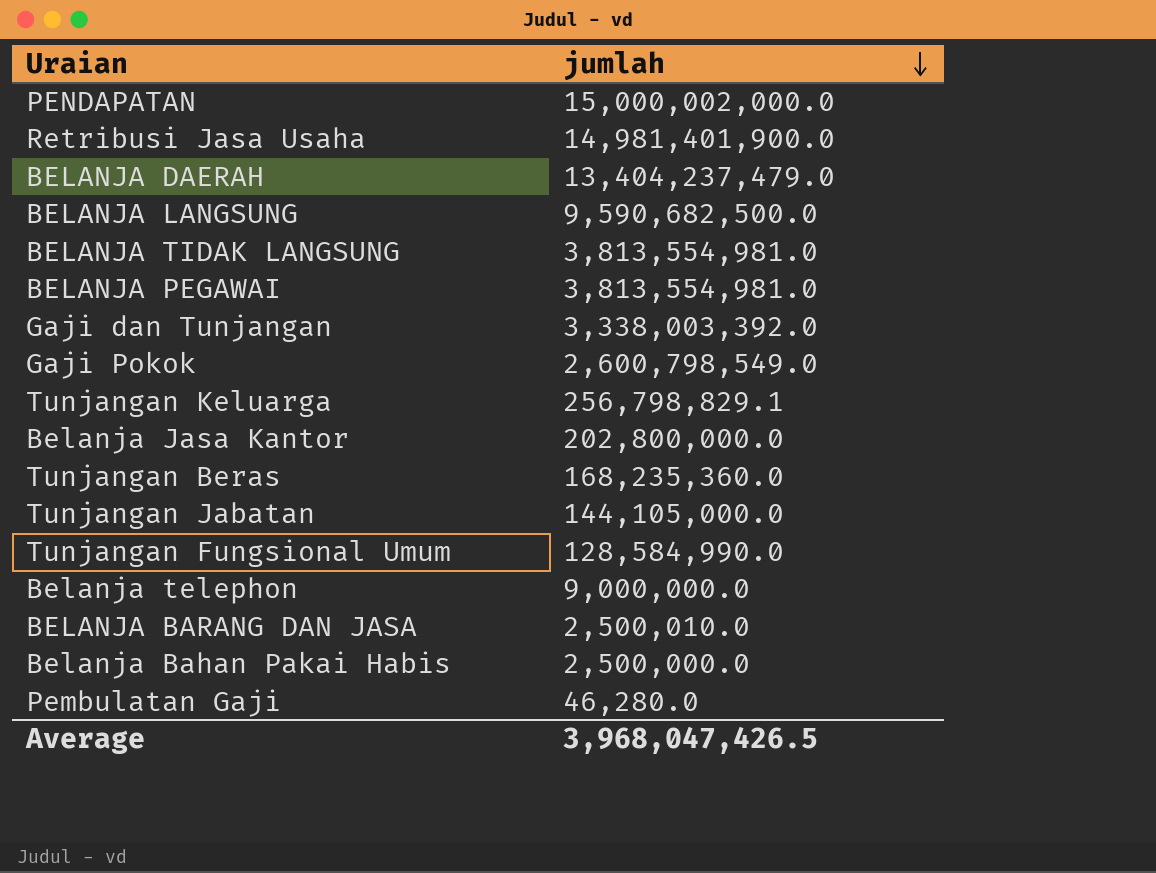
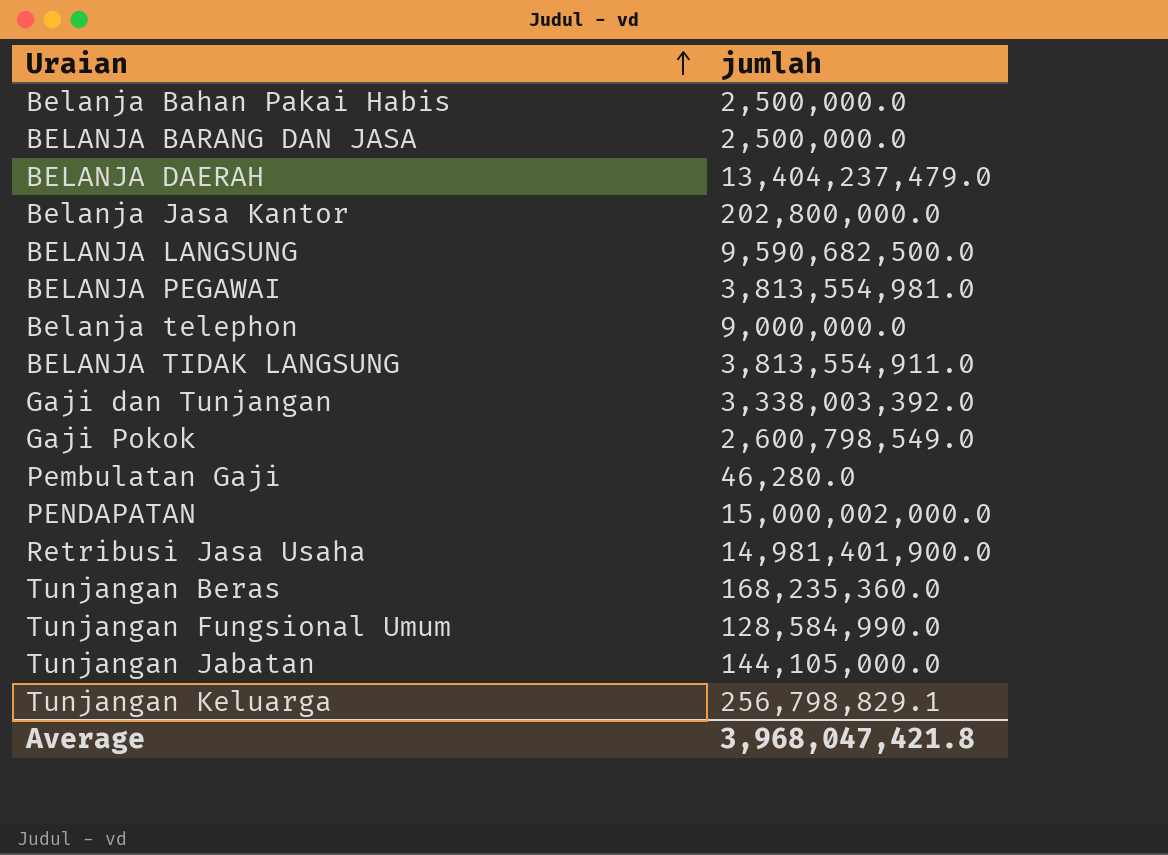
row order: jumlah descending -> Uraian ascending
BELANJA BARANG DAN JASA | jumlah: 2,500,010.0 -> 2,500,000.0
BELANJA TIDAK LANGSUNG | jumlah: 3,813,554,981.0 -> 3,813,554,911.0
Average | jumlah: 3,968,047,426.5 -> 3,968,047,421.8

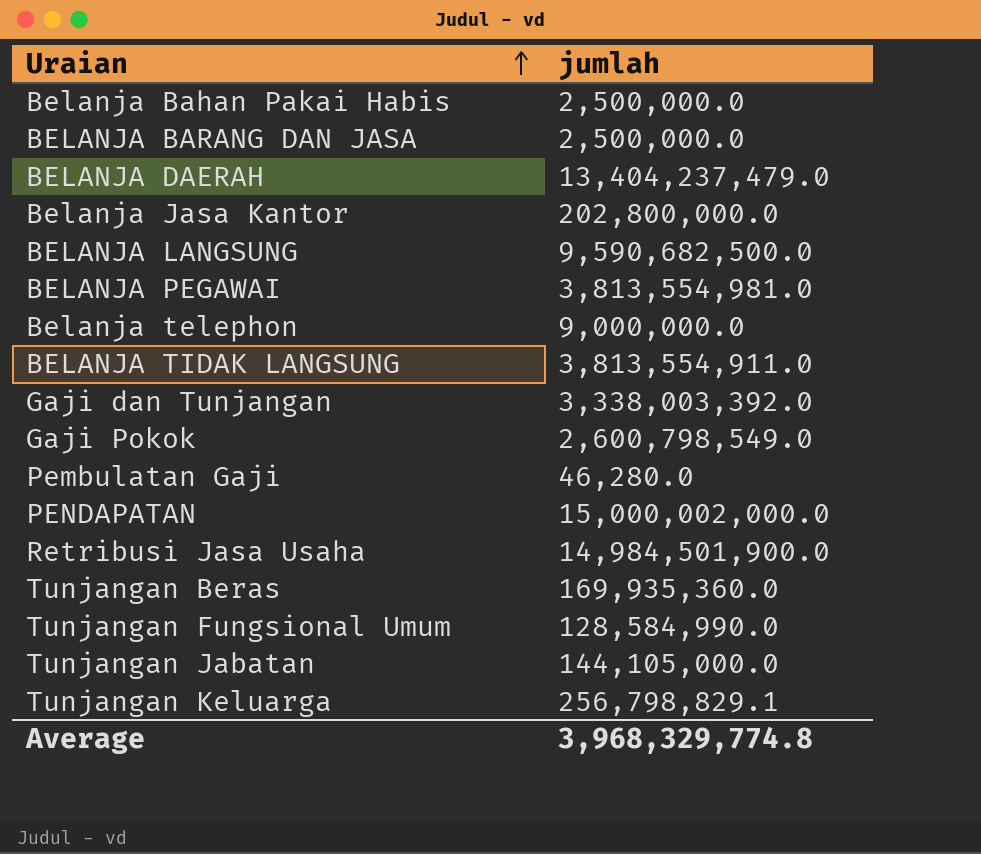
Retribusi Jasa Usaha | jumlah: 14,981,401,900.0 -> 14,984,501,900.0
Tunjangan Beras | jumlah: 168,235,360.0 -> 169,935,360.0
Average | jumlah: 3,968,047,421.8 -> 3,968,329,774.8

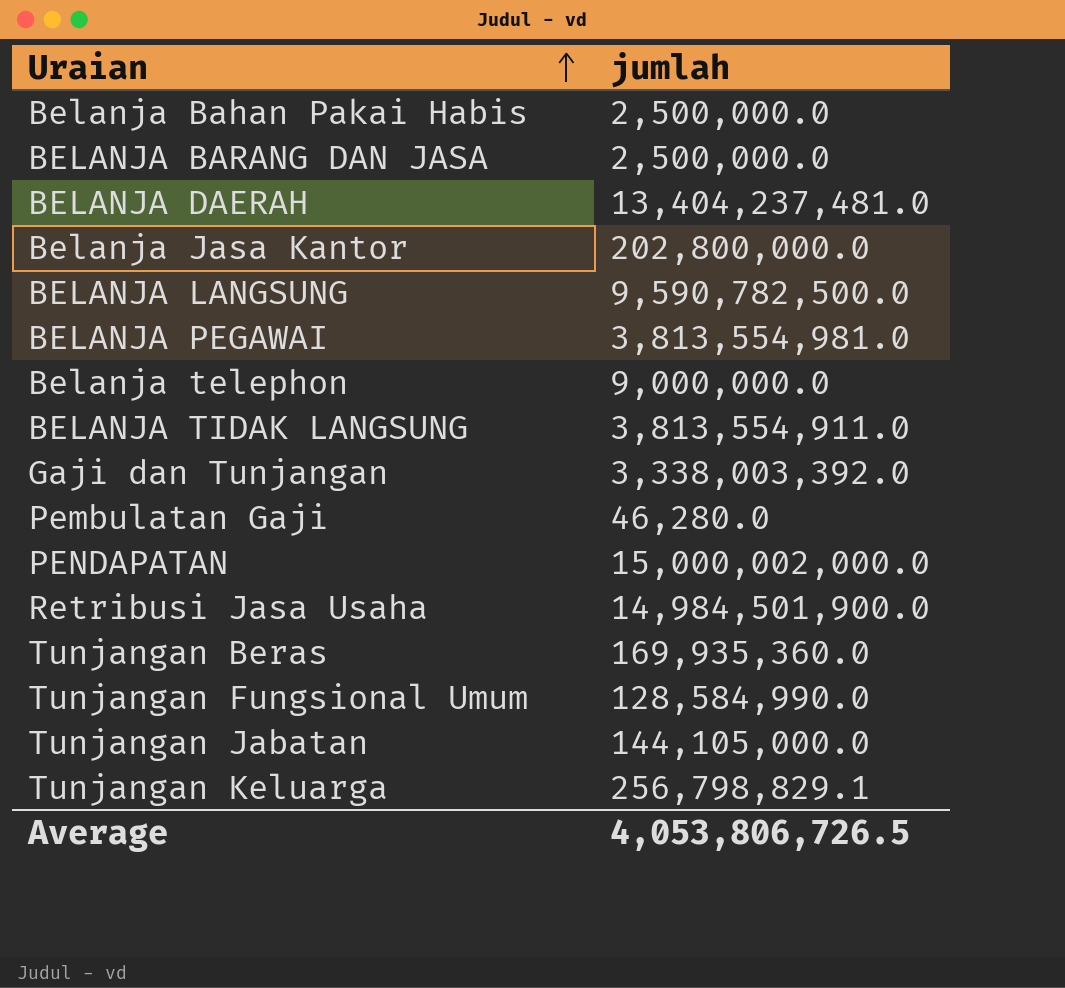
row Gaji Pokok: 2,600,798,549.0 -> none
BELANJA DAERAH | jumlah: 13,404,237,479.0 -> 13,404,237,481.0
BELANJA LANGSUNG | jumlah: 9,590,682,500.0 -> 9,590,782,500.0
Average | jumlah: 3,968,329,774.8 -> 4,053,806,726.5

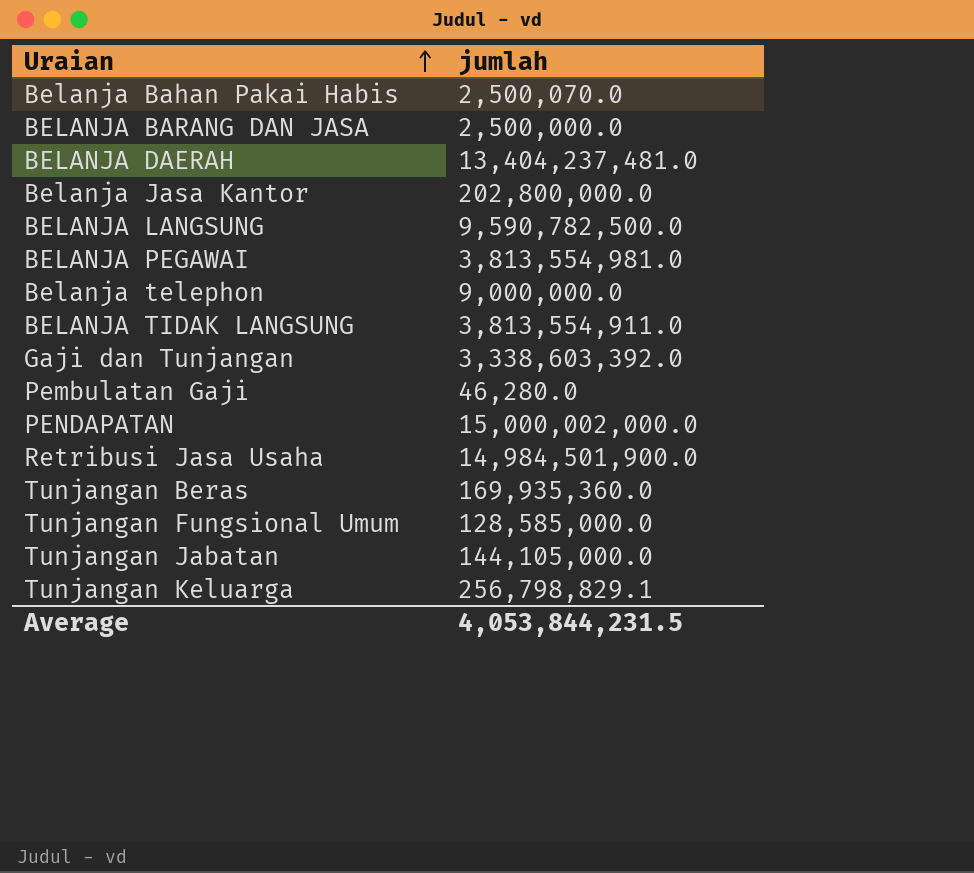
Belanja Bahan Pakai Habis | jumlah: 2,500,000.0 -> 2,500,070.0
Gaji dan Tunjangan | jumlah: 3,338,003,392.0 -> 3,338,603,392.0
Tunjangan Fungsional Umum | jumlah: 128,584,990.0 -> 128,585,000.0
Average | jumlah: 4,053,806,726.5 -> 4,053,844,231.5

